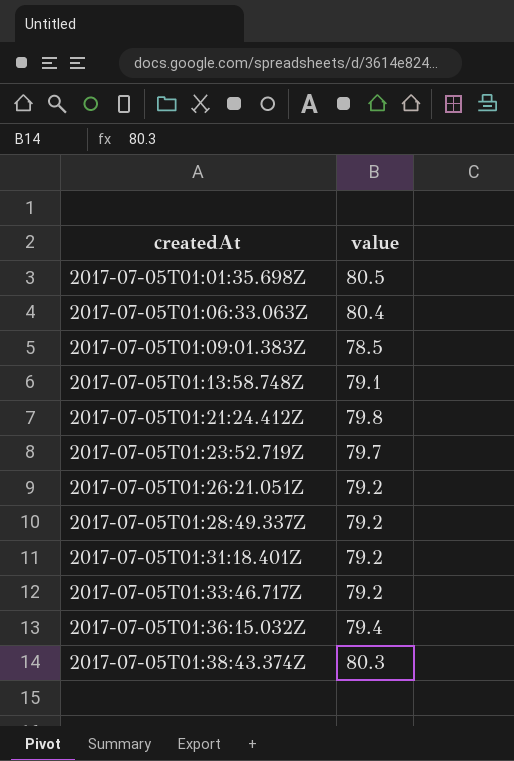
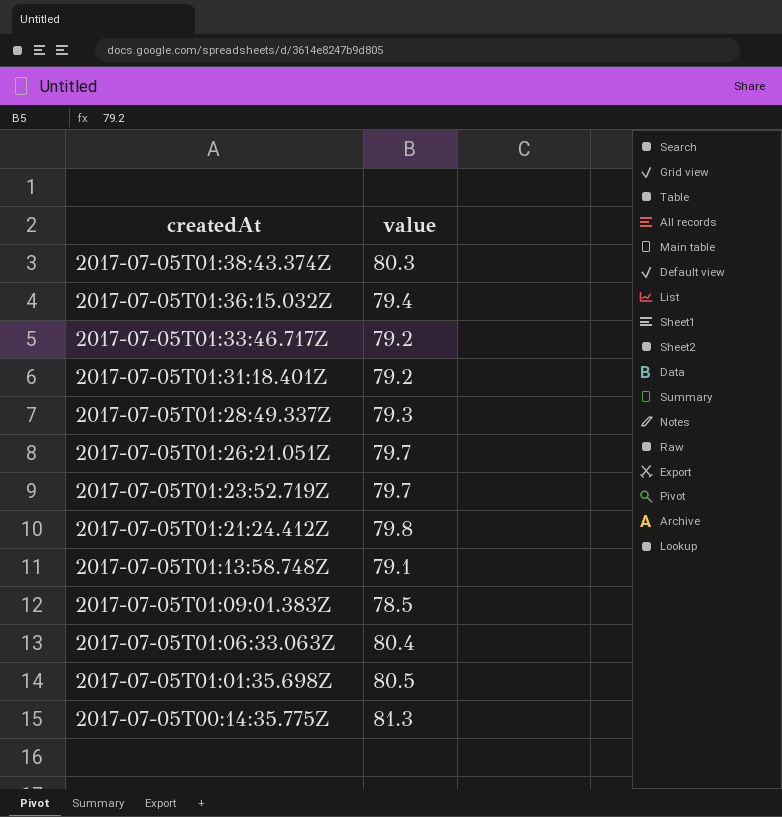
row order: createdAt ascending -> createdAt descending
2017-07-05T01:28:49.337Z | value: 79.2 -> 79.3
2017-07-05T01:26:21.051Z | value: 79.2 -> 79.7
row 2017-07-05T00:14:35.775Z: none -> 81.3

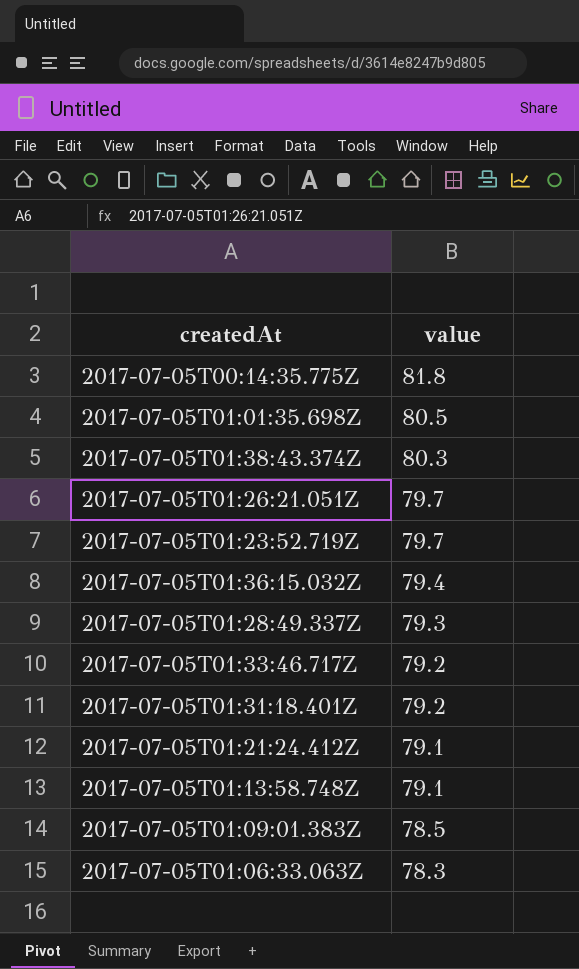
row order: createdAt descending -> value descending
2017-07-05T00:14:35.775Z | value: 81.3 -> 81.8
2017-07-05T01:21:24.412Z | value: 79.8 -> 79.1
2017-07-05T01:06:33.063Z | value: 80.4 -> 78.3

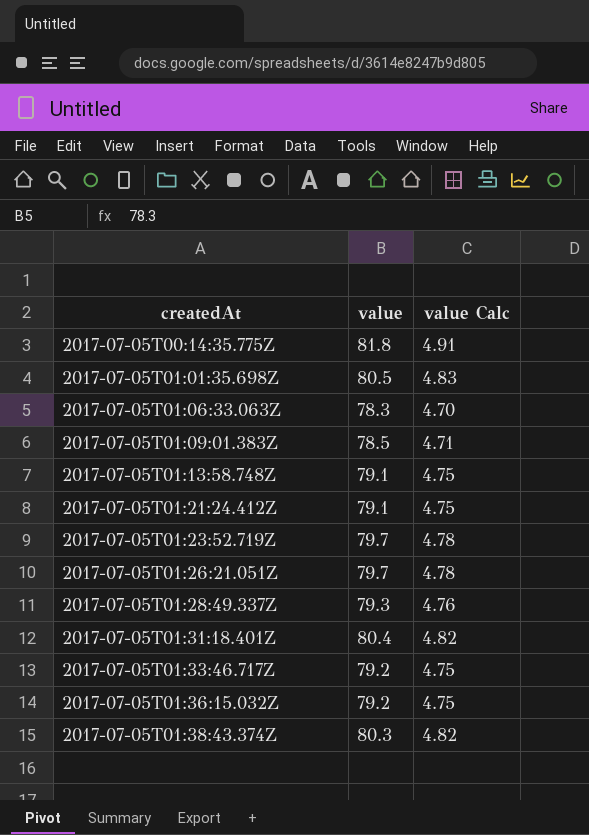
row order: value descending -> createdAt ascending
column value Calc | formula: none -> [value] * 0.06
2017-07-05T01:31:18.401Z | value: 79.2 -> 80.4
2017-07-05T01:36:15.032Z | value: 79.4 -> 79.2

